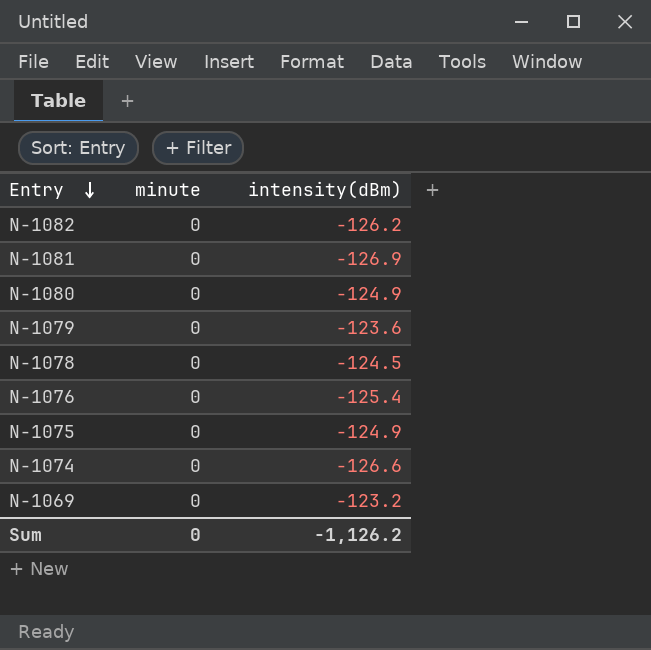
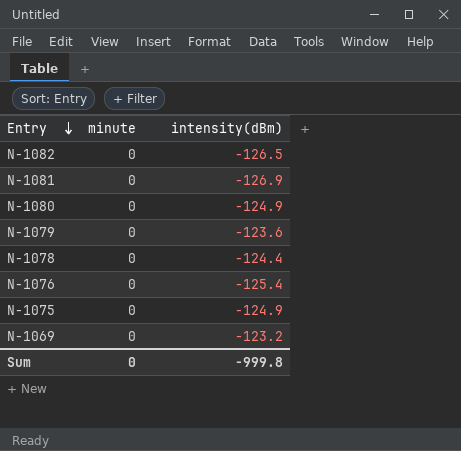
row N-1074: 0 | -126.6 -> none
N-1082 | intensity(dBm): -126.2 -> -126.5
N-1078 | intensity(dBm): -124.5 -> -124.4
Sum | intensity(dBm): -1,126.2 -> -999.8

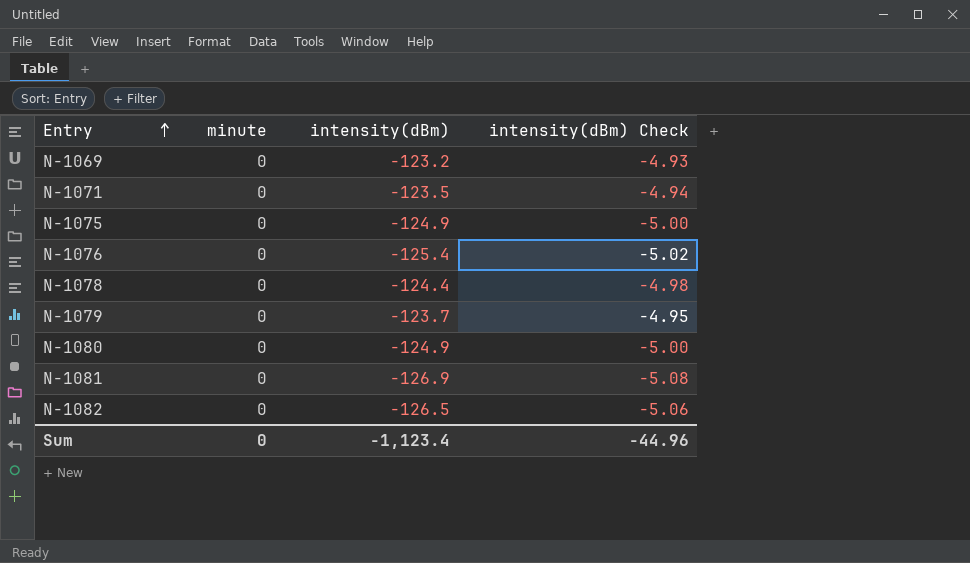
row order: Entry descending -> Entry ascending
column intensity(dBm) Check | formula: none -> [intensity(dBm)] * 0.04
row N-1071: none -> 0 | -123.5 | -4.94
N-1079 | intensity(dBm): -123.6 -> -123.7
Sum | intensity(dBm): -999.8 -> -1,123.4

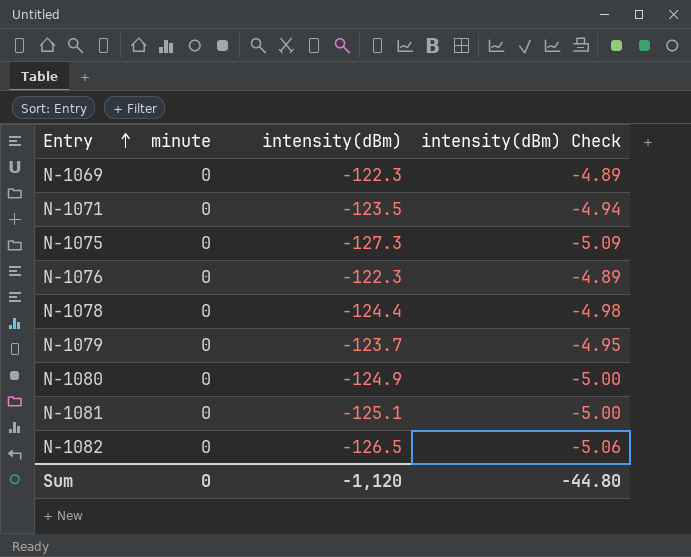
N-1069 | intensity(dBm): -123.2 -> -122.3
N-1069 | intensity(dBm) Check: -4.93 -> -4.89
N-1075 | intensity(dBm): -124.9 -> -127.3
N-1075 | intensity(dBm) Check: -5.00 -> -5.09
N-1076 | intensity(dBm): -125.4 -> -122.3
N-1076 | intensity(dBm) Check: -5.02 -> -4.89
N-1081 | intensity(dBm): -126.9 -> -125.1
N-1081 | intensity(dBm) Check: -5.08 -> -5.00
Sum | intensity(dBm): -1,123.4 -> -1,120
Sum | intensity(dBm) Check: -44.96 -> -44.80

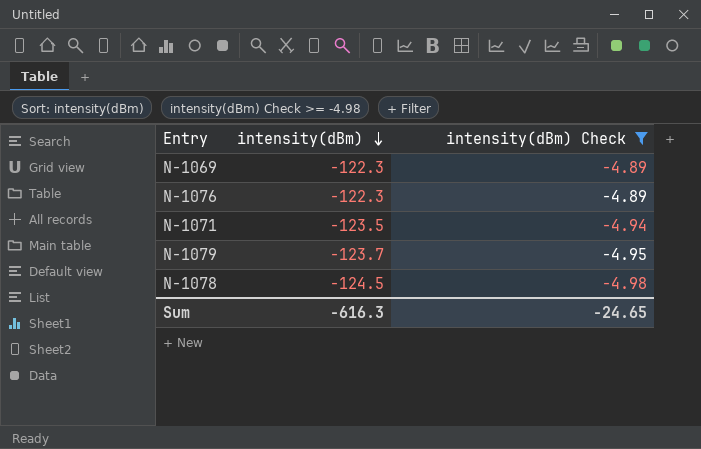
filter: none -> intensity(dBm) Check >= -4.98
row order: Entry ascending -> intensity(dBm) descending
column minute | position: 2 -> none
N-1078 | intensity(dBm): -124.4 -> -124.5
Sum | intensity(dBm): -1,120 -> -616.3
Sum | intensity(dBm) Check: -44.80 -> -24.65

